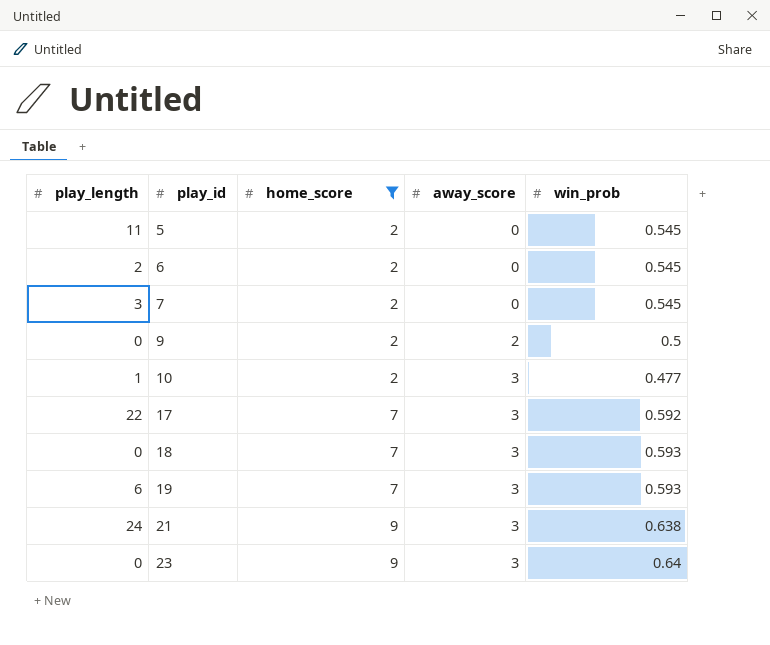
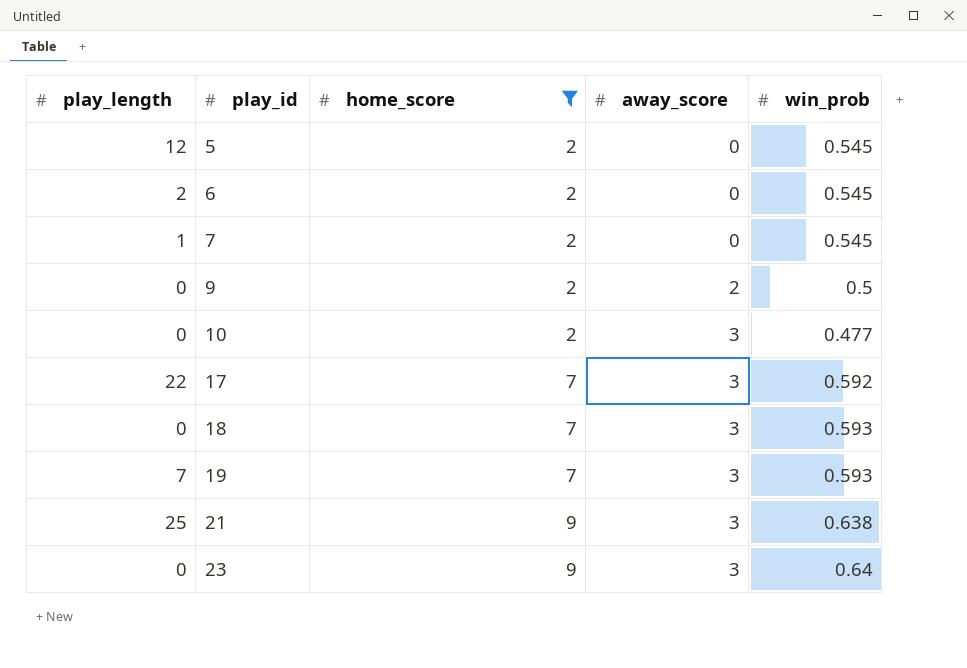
5 | play_length: 11 -> 12
7 | play_length: 3 -> 1
10 | play_length: 1 -> 0
19 | play_length: 6 -> 7
21 | play_length: 24 -> 25

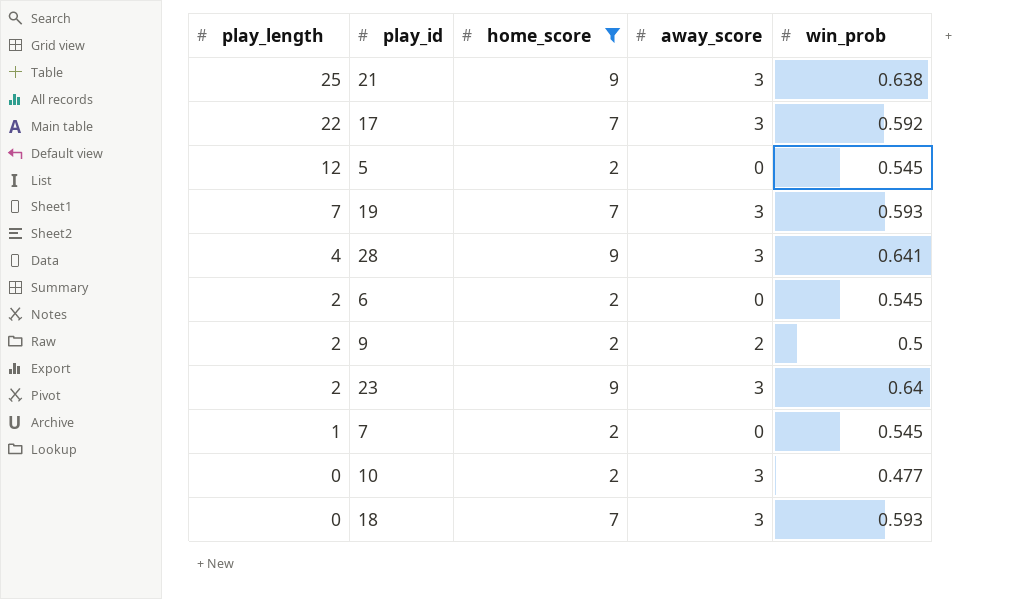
row order: play_id ascending -> play_length descending
row 28: none -> 4 | 9 | 3 | 0.641
9 | play_length: 0 -> 2
23 | play_length: 0 -> 2

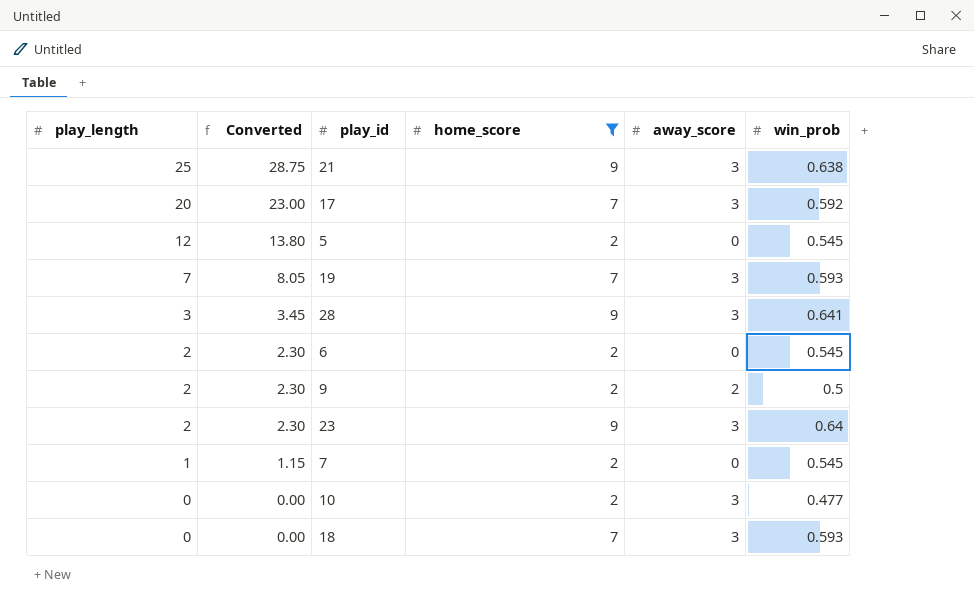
column Converted | formula: none -> [play_length] * 1.15
17 | play_length: 22 -> 20
28 | play_length: 4 -> 3

